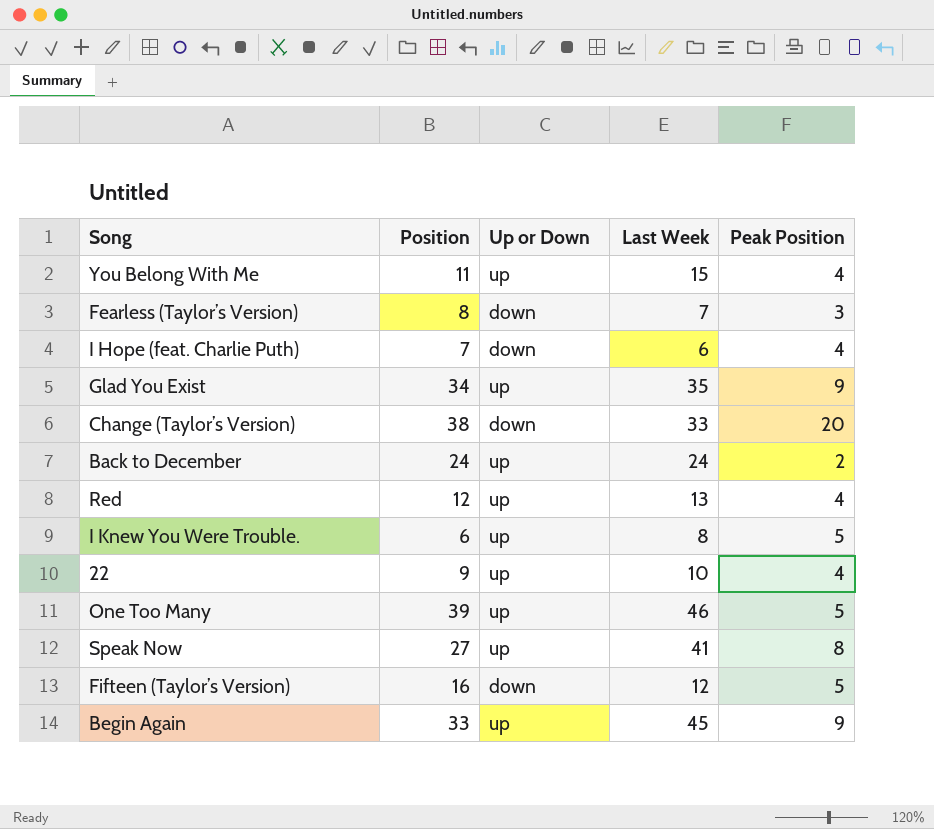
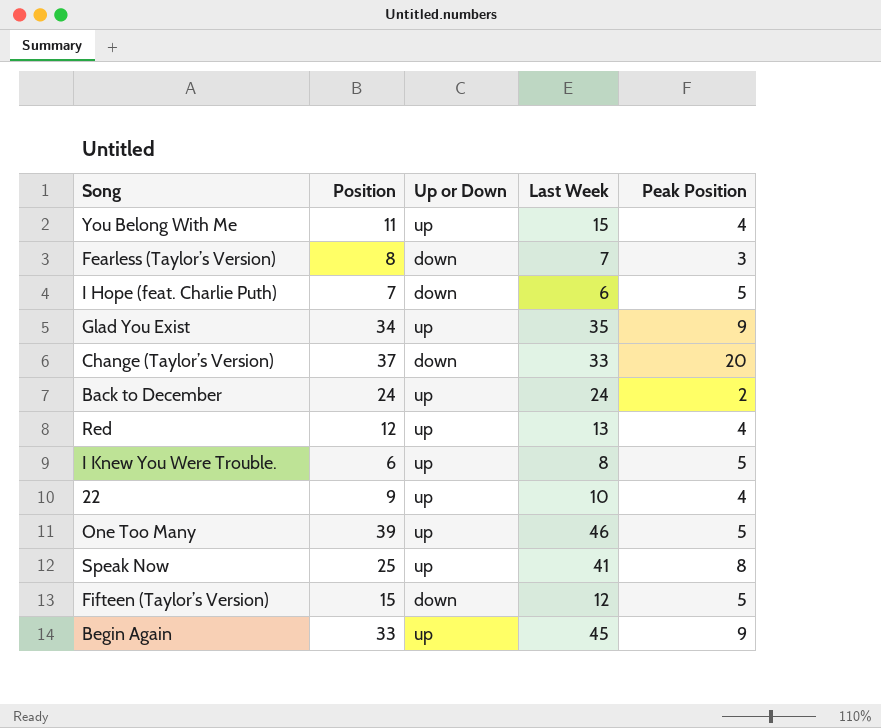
I Hope (feat. Charlie Puth) | Peak Position: 4 -> 5
Change (Taylor’s Version) | Position: 38 -> 37
Speak Now | Position: 27 -> 25
Fifteen (Taylor’s Version) | Position: 16 -> 15

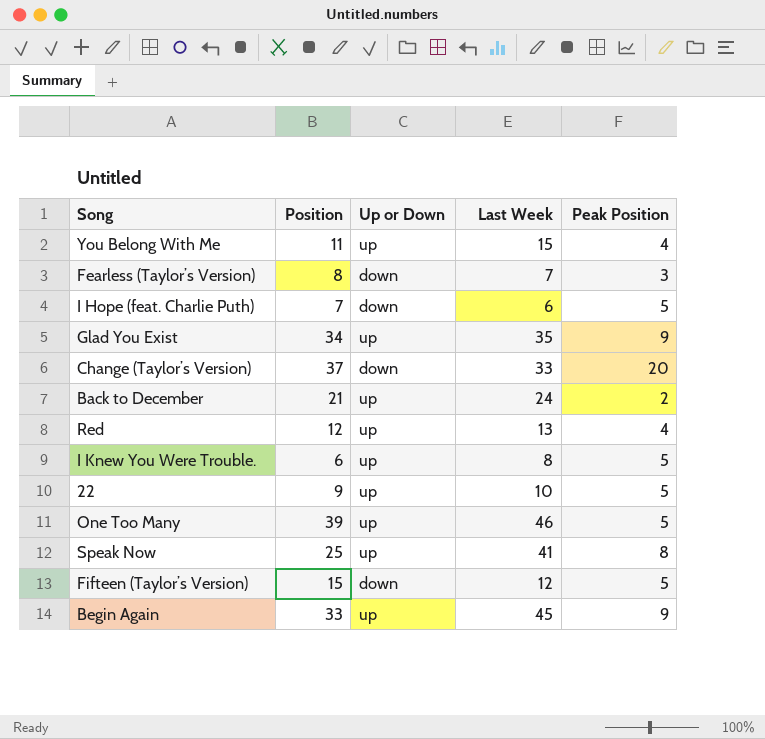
Back to December | Position: 24 -> 21
22 | Peak Position: 4 -> 5

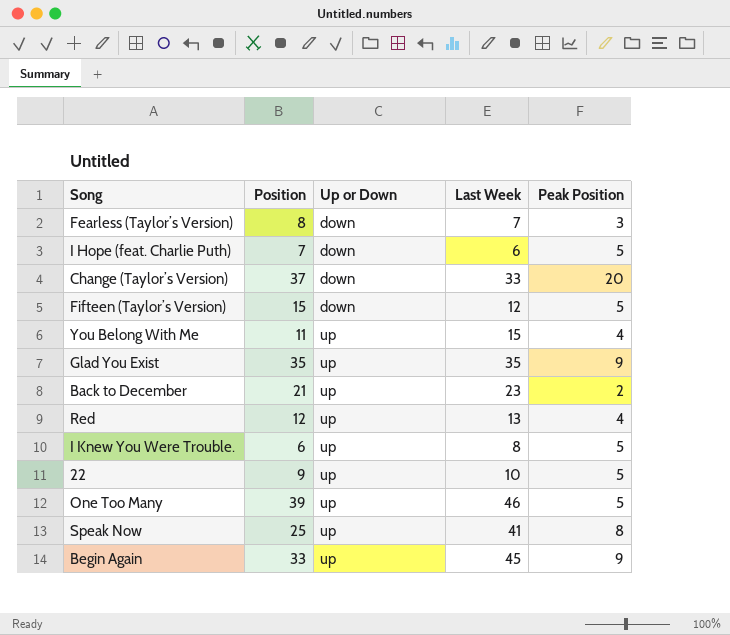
row order: none -> Up or Down ascending
Glad You Exist | Position: 34 -> 35
Back to December | Last Week: 24 -> 23

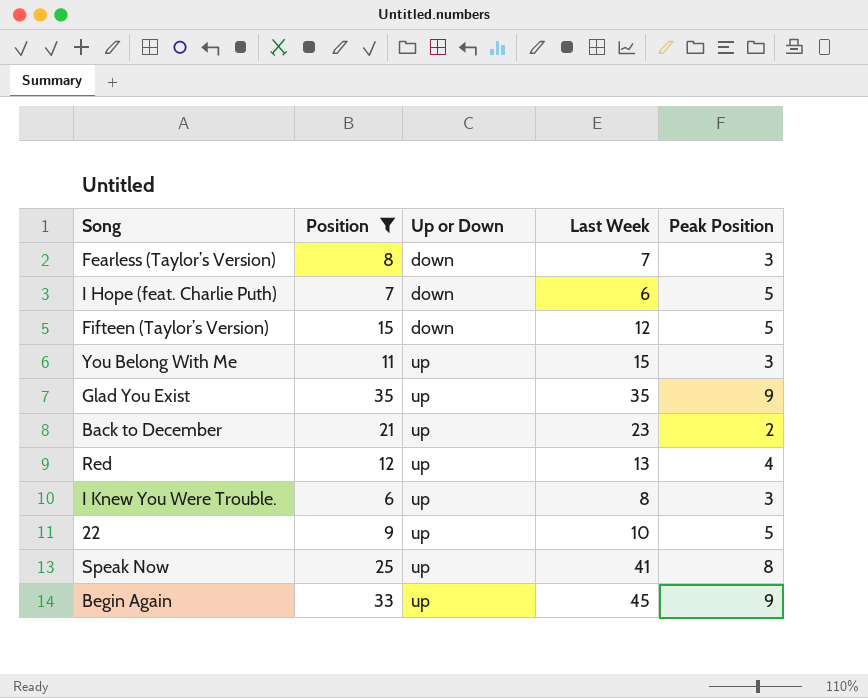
filter: none -> Position <= 35
You Belong With Me | Peak Position: 4 -> 3
I Knew You Were Trouble. | Peak Position: 5 -> 3

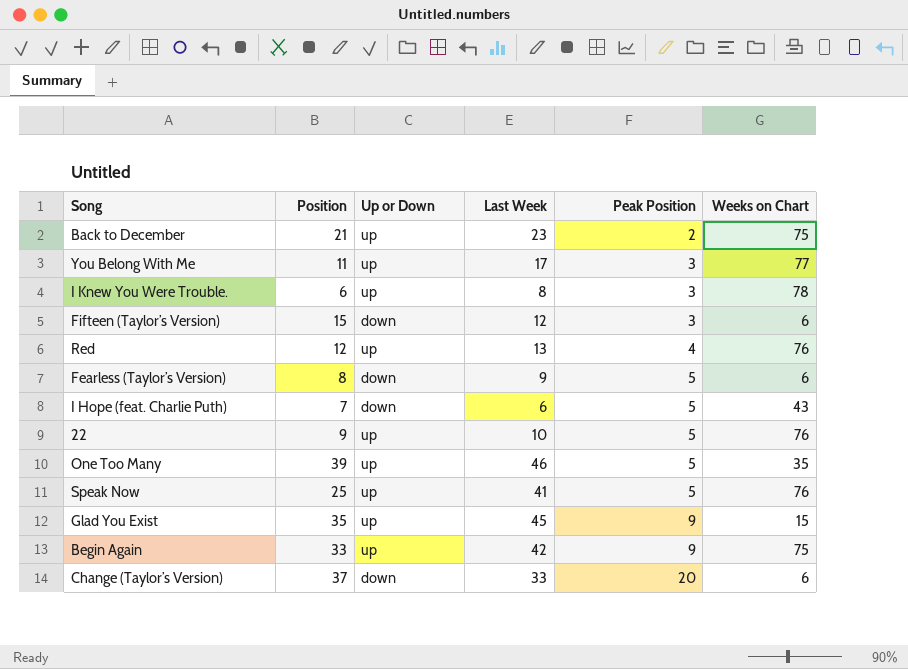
filter: Position <= 35 -> none
row order: Up or Down ascending -> Peak Position ascending
column Weeks on Chart | position: none -> 6
You Belong With Me | Last Week: 15 -> 17
Fifteen (Taylor’s Version) | Peak Position: 5 -> 3
Fearless (Taylor’s Version) | Last Week: 7 -> 9
Fearless (Taylor’s Version) | Peak Position: 3 -> 5
Speak Now | Peak Position: 8 -> 5
Glad You Exist | Last Week: 35 -> 45
Begin Again | Last Week: 45 -> 42

